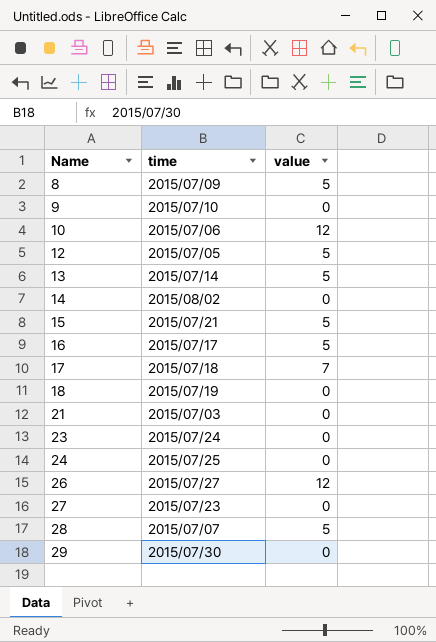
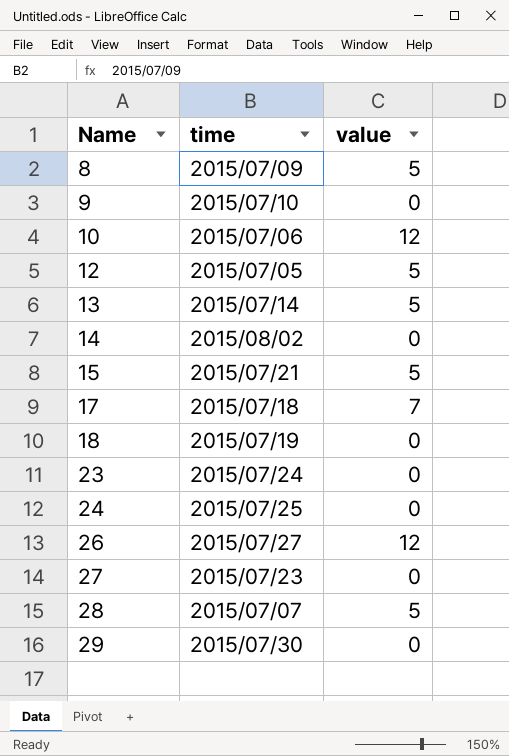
row 16: 2015/07/17 | 5 -> none
row 21: 2015/07/03 | 0 -> none

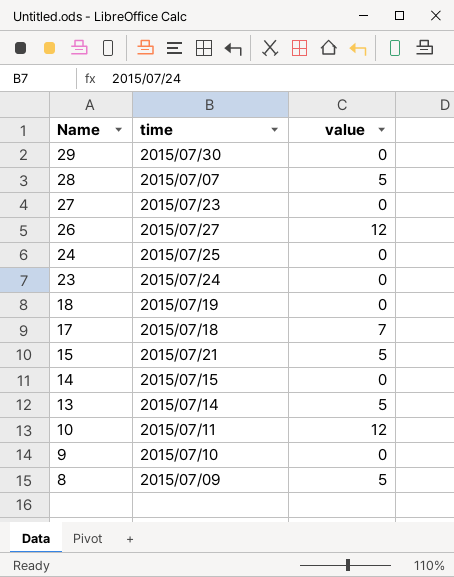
row order: Name ascending -> Name descending
row 12: 2015/07/05 | 5 -> none
14 | time: 2015/08/02 -> 2015/07/15
10 | time: 2015/07/06 -> 2015/07/11

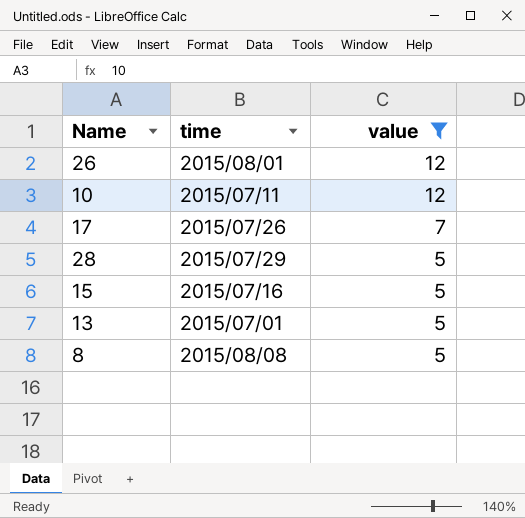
filter: none -> value != 0
row order: Name descending -> value descending
26 | time: 2015/07/27 -> 2015/08/01
17 | time: 2015/07/18 -> 2015/07/26
28 | time: 2015/07/07 -> 2015/07/29
15 | time: 2015/07/21 -> 2015/07/16
13 | time: 2015/07/14 -> 2015/07/01
8 | time: 2015/07/09 -> 2015/08/08

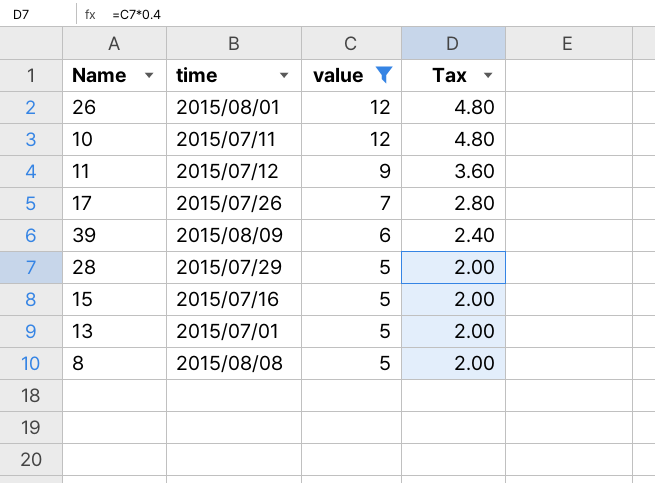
column Tax | formula: none -> [value] * 0.4
row 11: none -> 2015/07/12 | 9 | 3.60
row 39: none -> 2015/08/09 | 6 | 2.40

